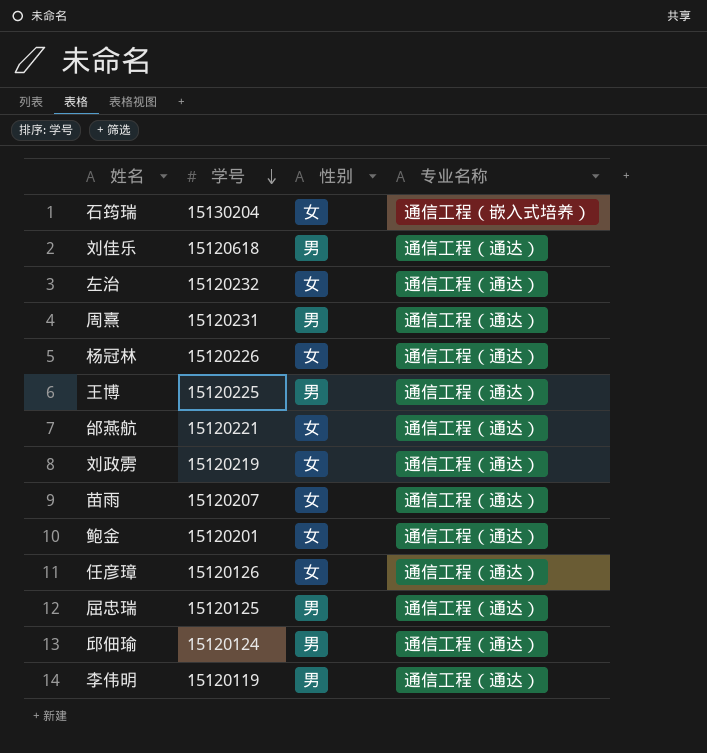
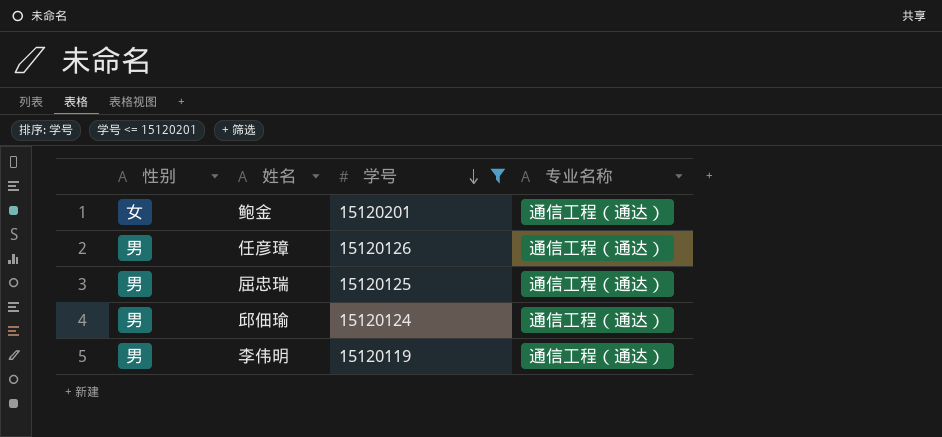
filter: none -> 学号 <= 15120201
column 性别 | position: 3 -> 1
任彦璋 | 性别: 女 -> 男

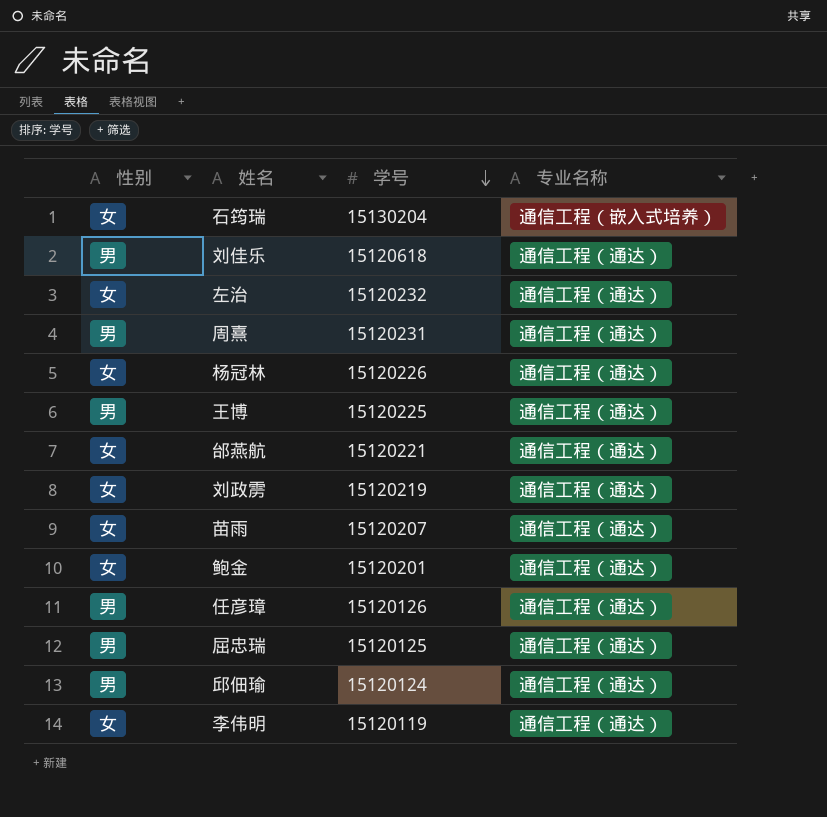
filter: 学号 <= 15120201 -> none
李伟明 | 性别: 男 -> 女

